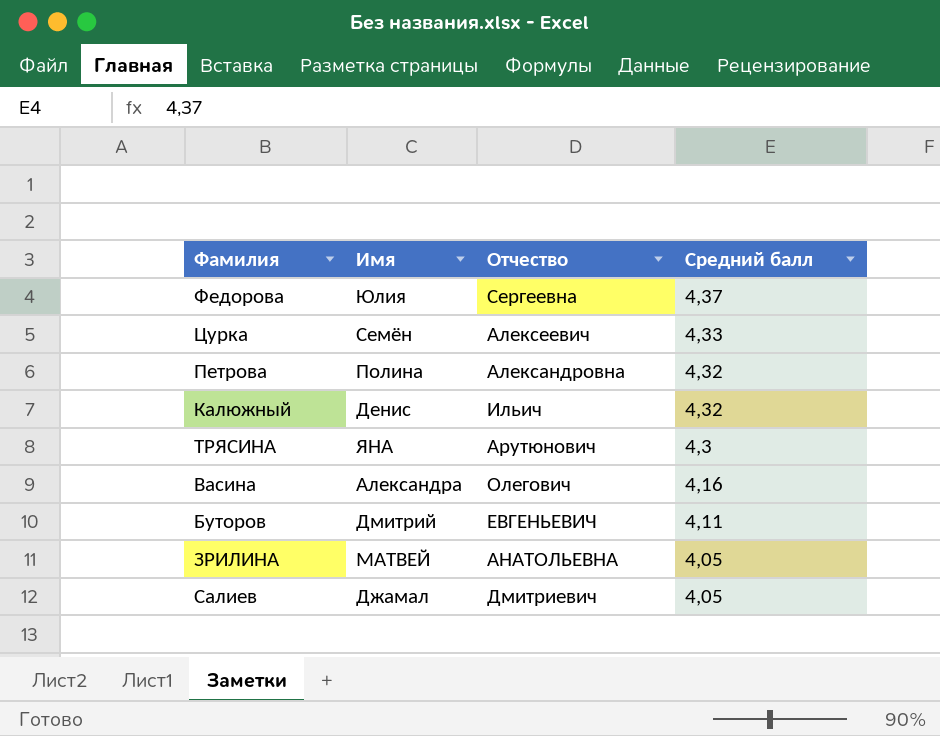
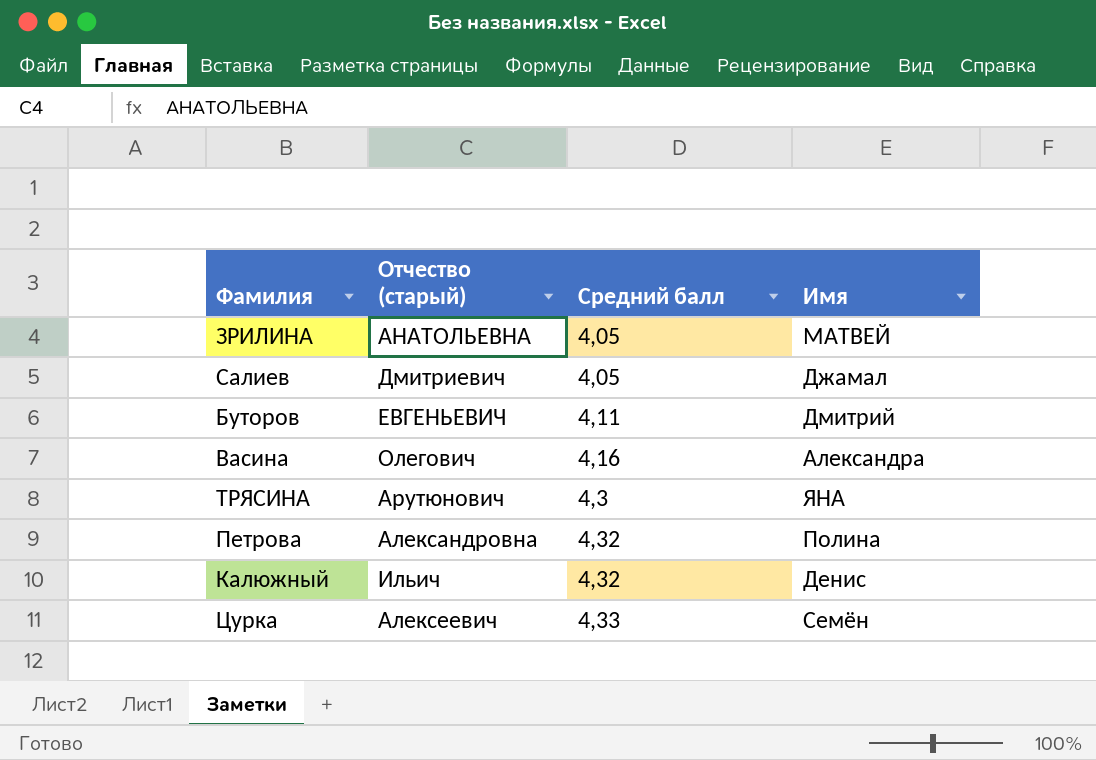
row order: Средний балл descending -> Средний балл ascending
column name: Отчество -> Отчество (старый)
column Имя | position: 2 -> 4
row Федорова: Юлия | Сергеевна | 4,37 -> none

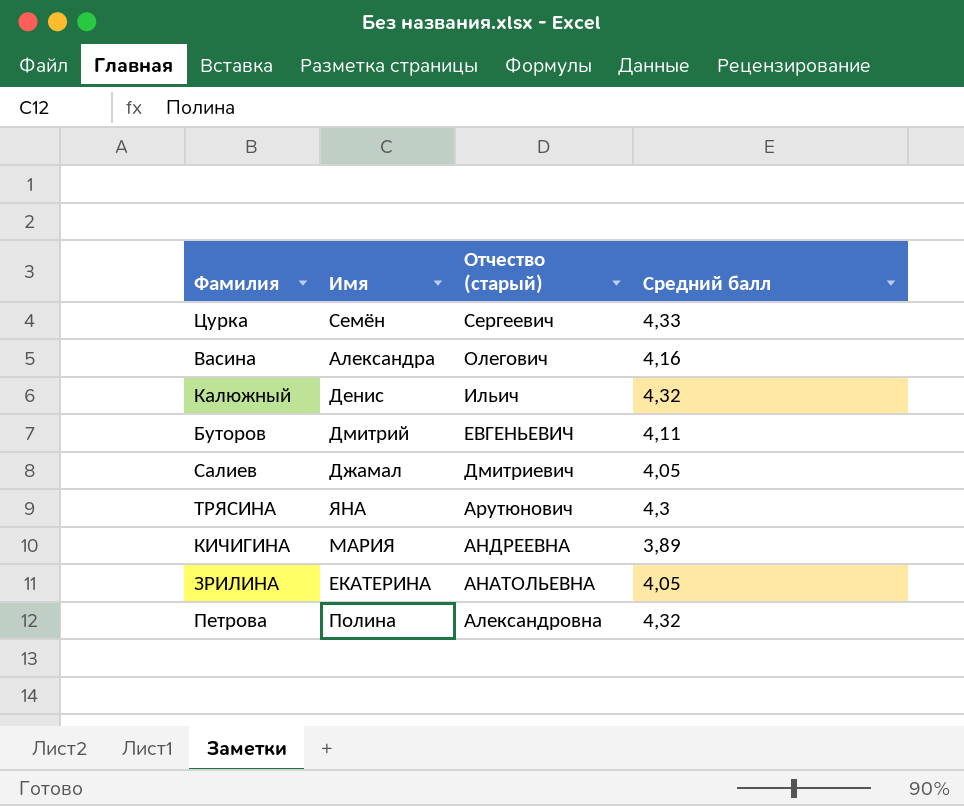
row order: Средний балл ascending -> Отчество (старый) descending
column Имя | position: 4 -> 2
Цурка | Отчество (старый): Алексеевич -> Сергеевич
row КИЧИГИНА: none -> МАРИЯ | АНДРЕЕВНА | 3,89
ЗРИЛИНА | Имя: МАТВЕЙ -> ЕКАТЕРИНА

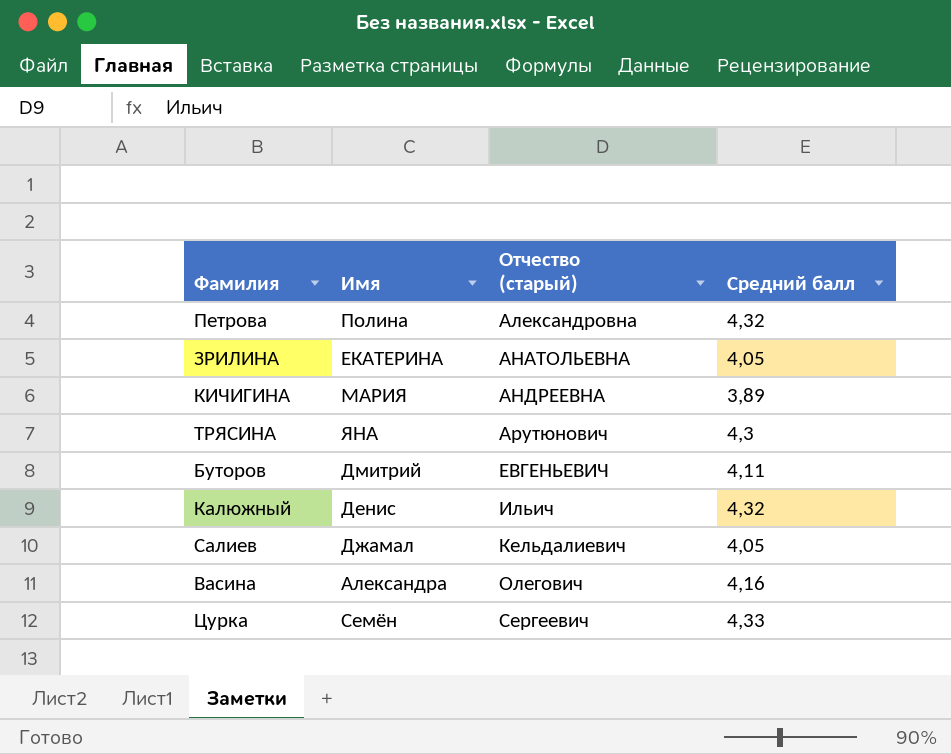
row order: Отчество (старый) descending -> Отчество (старый) ascending
Салиев | Отчество (старый): Дмитриевич -> Кельдалиевич

